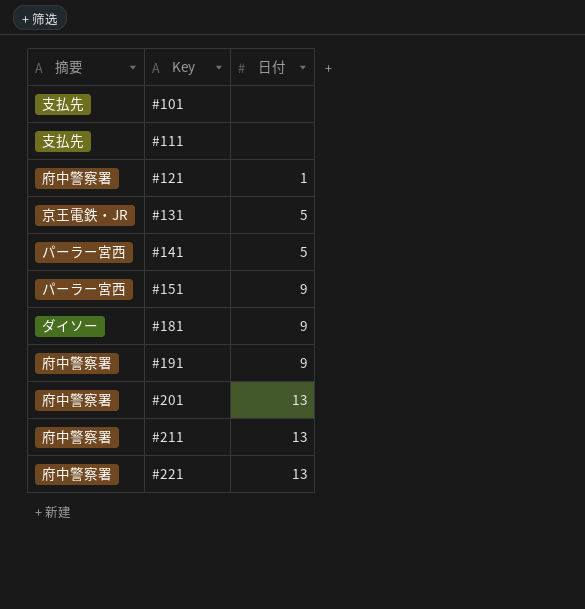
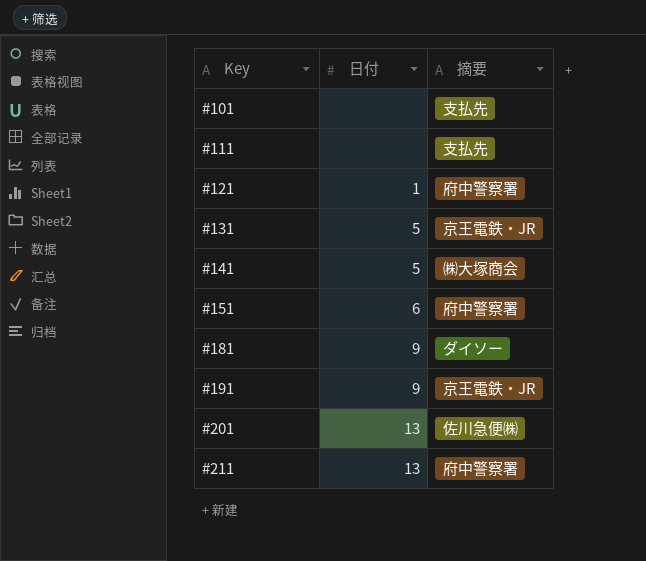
column 摘要 | position: 1 -> 3
row #221: 府中警察署 | 13 -> none
#141 | 摘要: パーラー宮西 -> ㈱大塚商会
#151 | 日付: 9 -> 6
#151 | 摘要: パーラー宮西 -> 府中警察署
#191 | 摘要: 府中警察署 -> 京王電鉄・JR
#201 | 摘要: 府中警察署 -> 佐川急便㈱

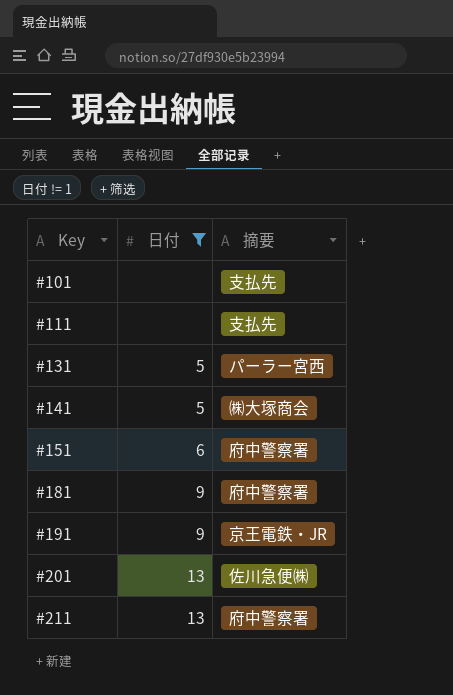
filter: none -> 日付 != 1
#131 | 摘要: 京王電鉄・JR -> パーラー宮西
#181 | 摘要: ダイソー -> 府中警察署

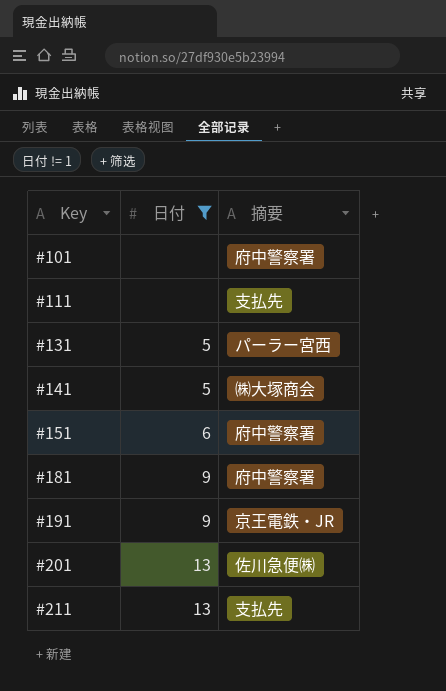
#101 | 摘要: 支払先 -> 府中警察署
#211 | 摘要: 府中警察署 -> 支払先

